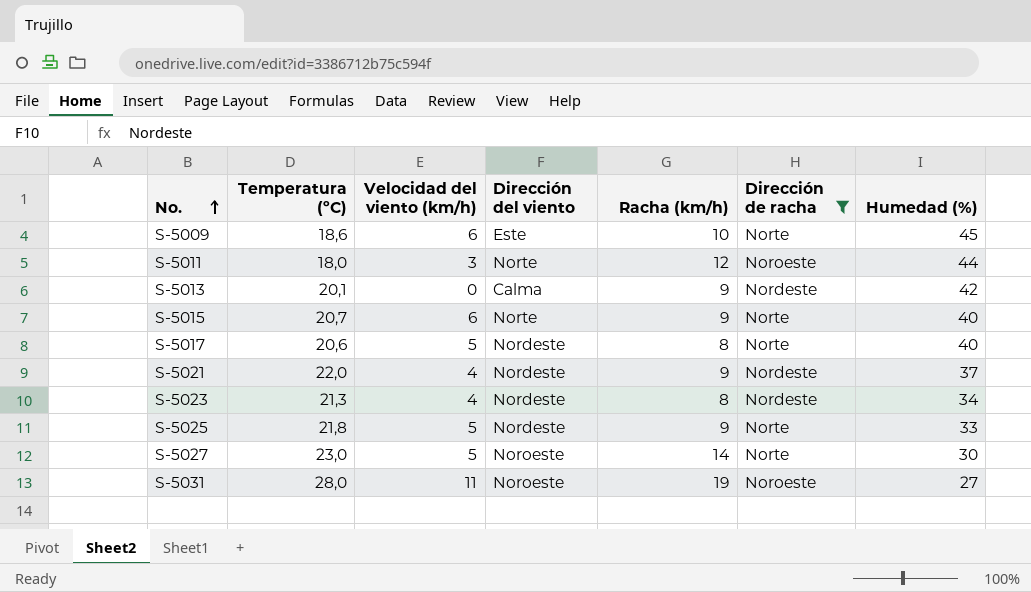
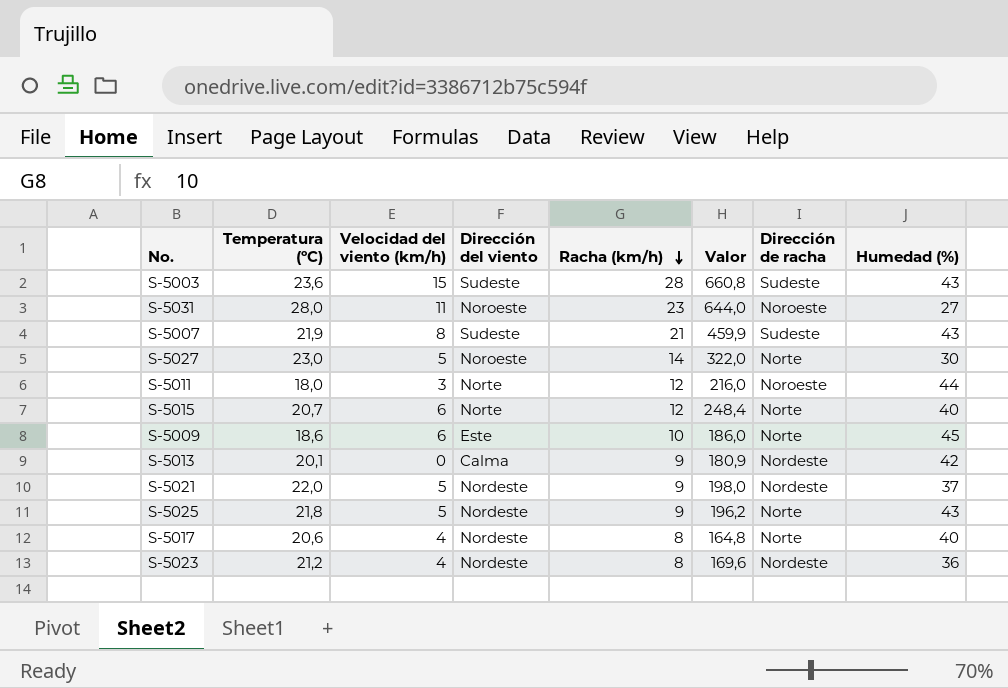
filter: Dirección de racha != Sudeste -> none
row order: No. ascending -> Racha (km/h) descending
column Valor | formula: none -> [Temperatura (ºC)] * [Racha (km/h)]
S-5031 | Racha (km/h): 19 -> 23
S-5015 | Racha (km/h): 9 -> 12
S-5021 | Velocidad del viento (km/h): 4 -> 5
S-5025 | Humedad (%): 33 -> 43
S-5017 | Velocidad del viento (km/h): 5 -> 4
S-5023 | Temperatura (ºC): 21,3 -> 21,2
S-5023 | Humedad (%): 34 -> 36

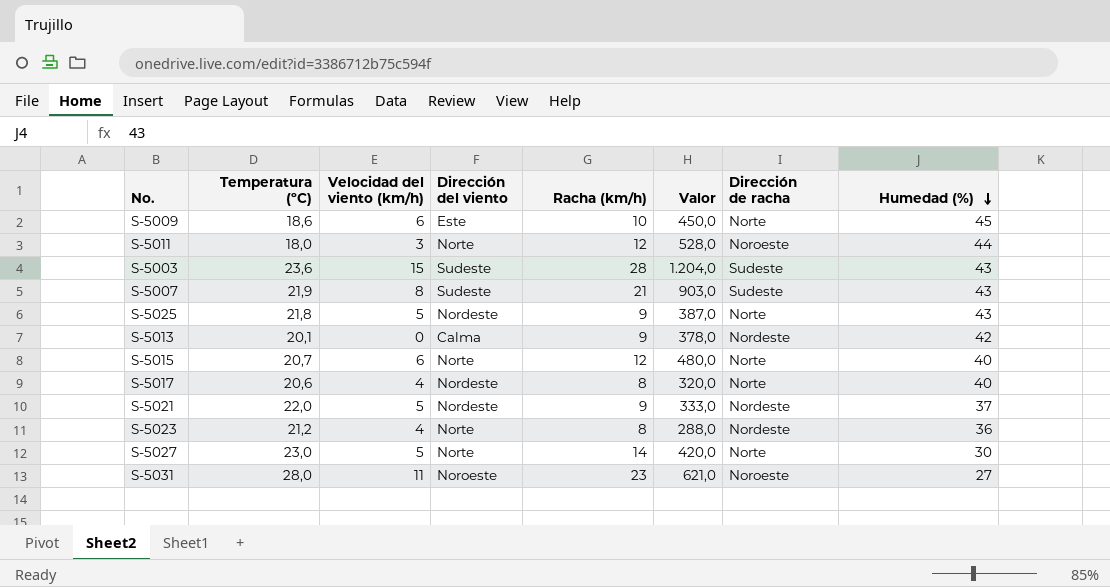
row order: Racha (km/h) descending -> Humedad (%) descending
column Valor | formula: [Temperatura (ºC)] * [Racha (km/h)] -> [Racha (km/h)] * [Humedad (%)]
S-5023 | Dirección del viento: Nordeste -> Norte
S-5027 | Dirección del viento: Noroeste -> Norte

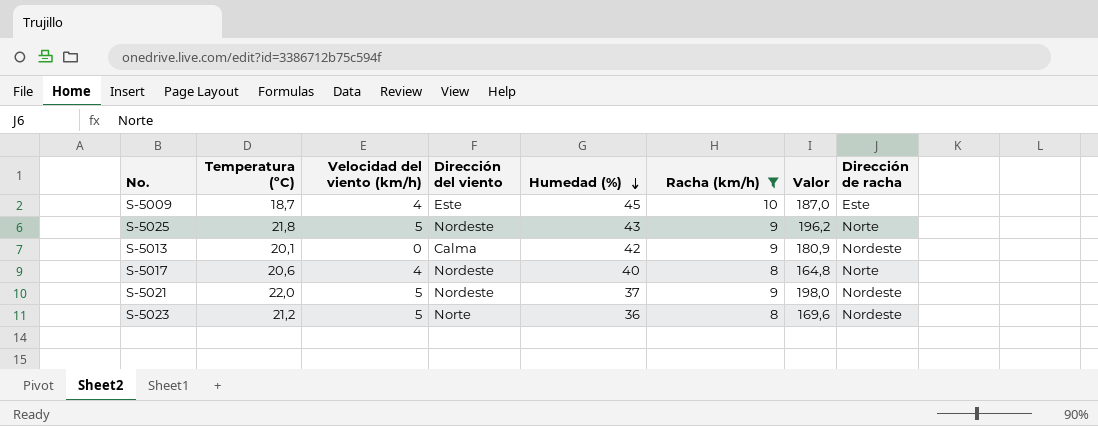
filter: none -> Racha (km/h) <= 10
column Humedad (%) | position: 8 -> 5
column Valor | formula: [Racha (km/h)] * [Humedad (%)] -> [Temperatura (ºC)] * [Racha (km/h)]
S-5009 | Temperatura (ºC): 18,6 -> 18,7
S-5009 | Velocidad del viento (km/h): 6 -> 4
S-5009 | Dirección de racha: Norte -> Este
S-5023 | Velocidad del viento (km/h): 4 -> 5

